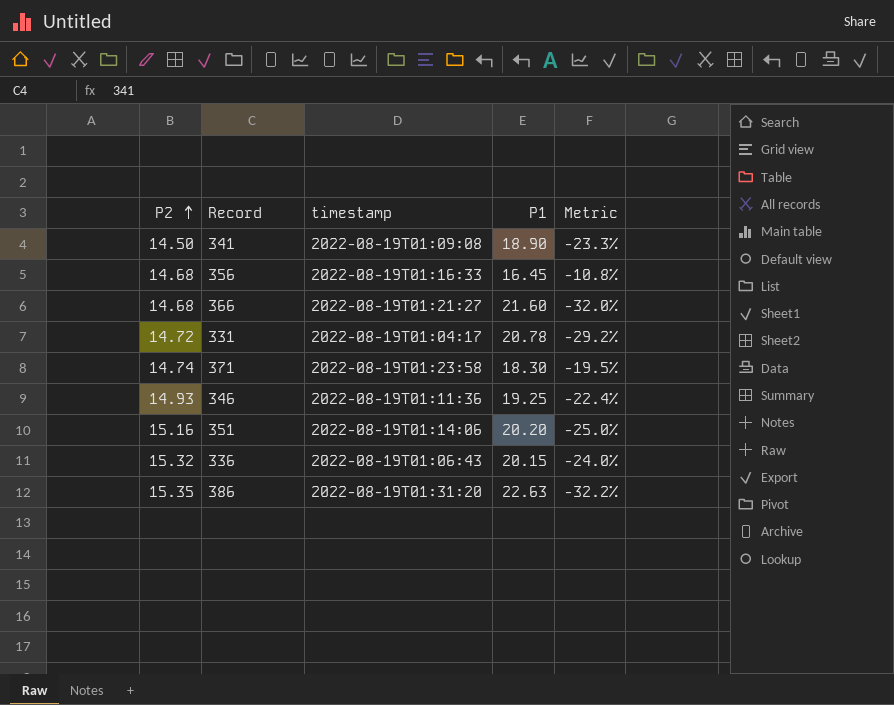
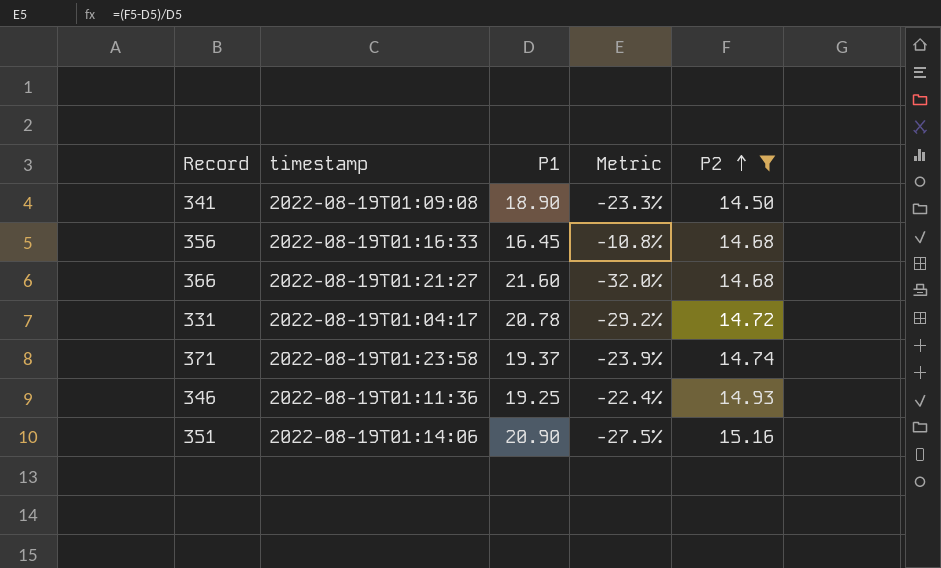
filter: none -> P2 <= 15.16
column P2 | position: 1 -> 5
371 | P1: 18.30 -> 19.37
371 | Metric: -19.5% -> -23.9%
351 | P1: 20.20 -> 20.90
351 | Metric: -25.0% -> -27.5%

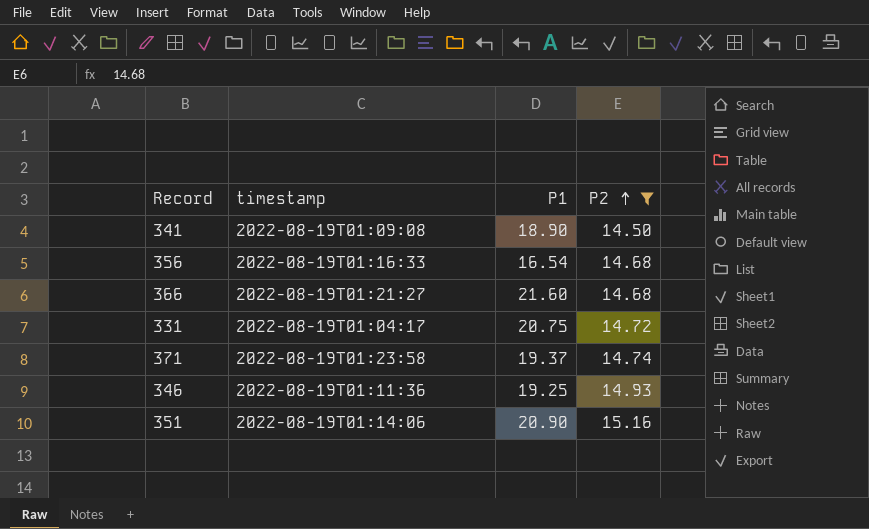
column Metric | formula: ([P2] - [P1]) / [P1] -> none
356 | P1: 16.45 -> 16.54
331 | P1: 20.78 -> 20.75

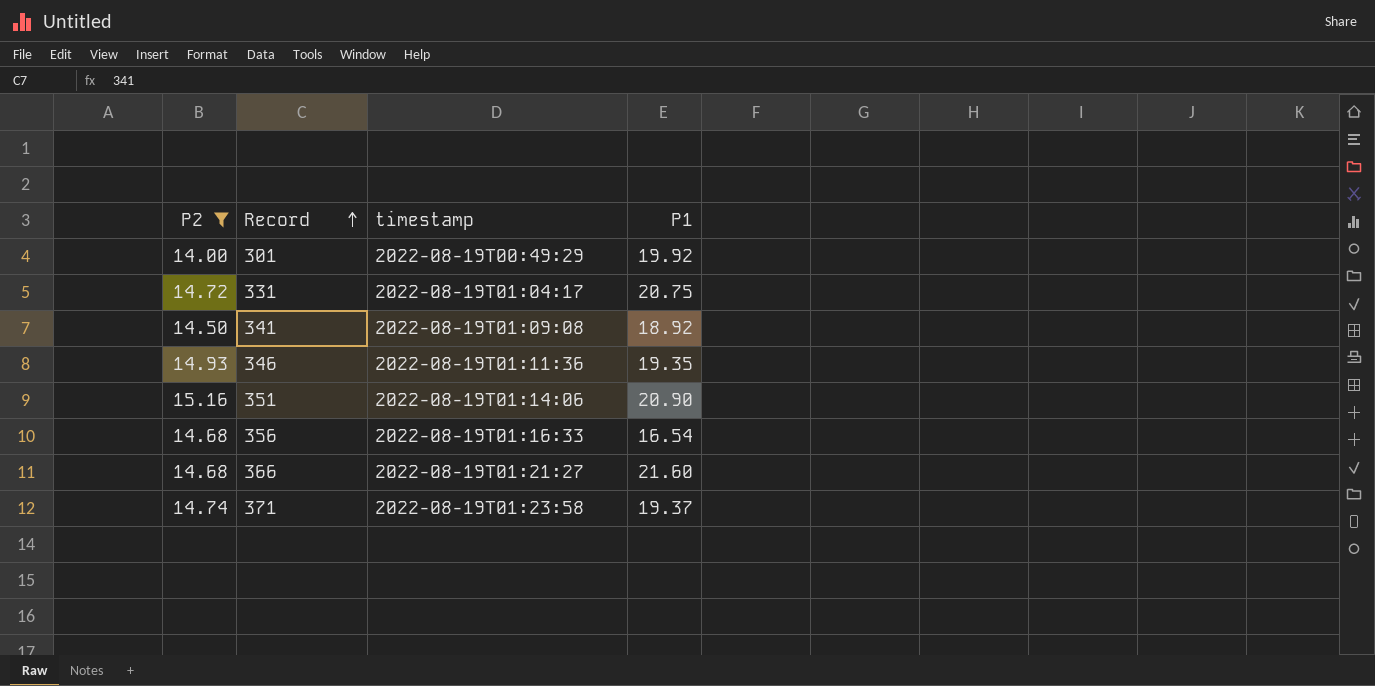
row order: P2 ascending -> Record ascending
column P2 | position: 4 -> 1
row 301: none -> 14.00 | 2022-08-19T00:49:29 | 19.92
341 | P1: 18.90 -> 18.92
346 | P1: 19.25 -> 19.35

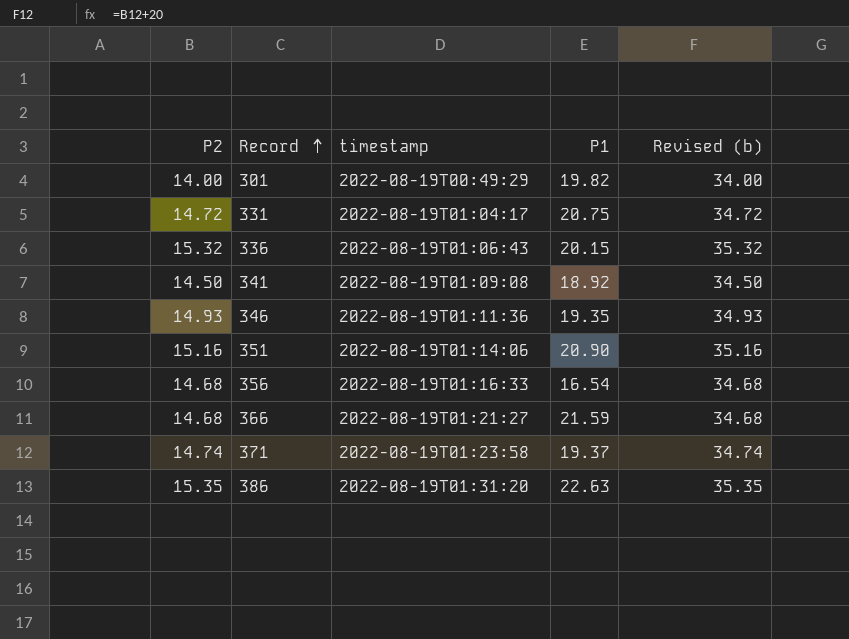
filter: P2 <= 15.16 -> none
column Revised (b) | formula: none -> [P2] + 20
301 | P1: 19.92 -> 19.82
366 | P1: 21.60 -> 21.59

